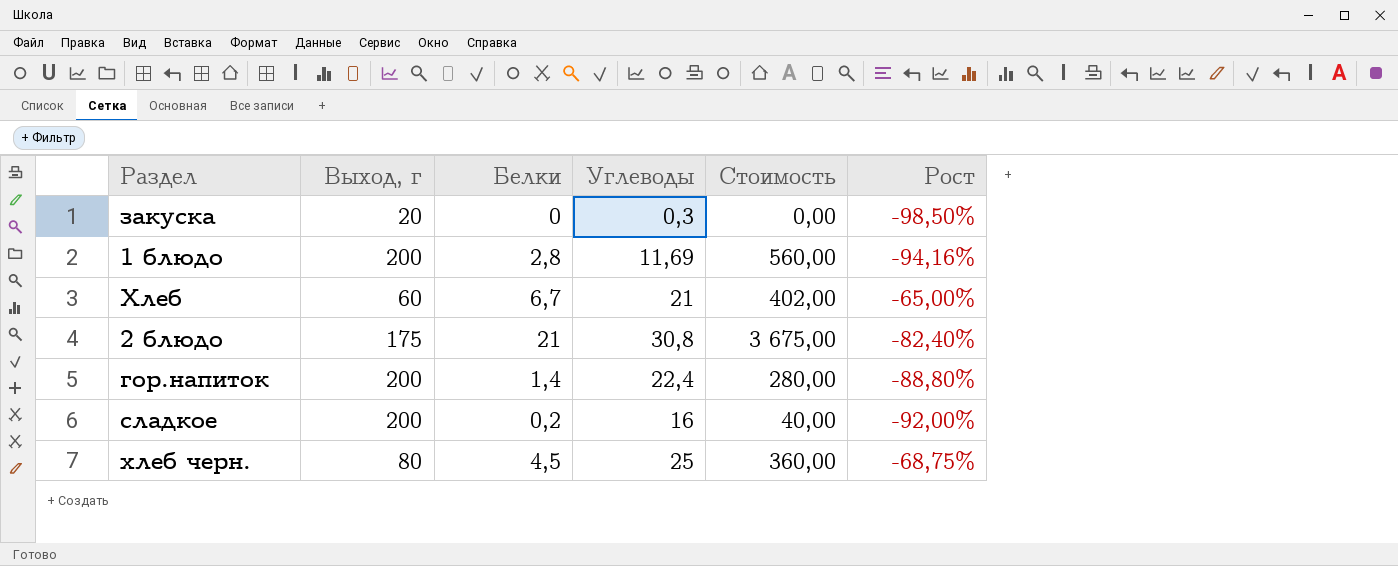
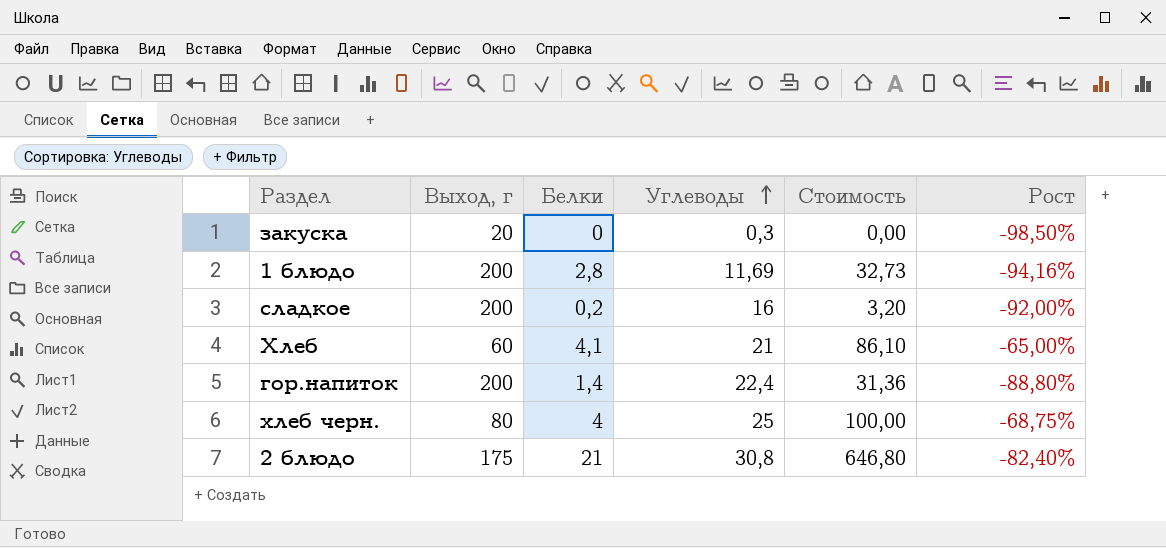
row order: none -> Углеводы ascending
column Стоимость | formula: [Выход, г] * [Белки] -> [Белки] * [Углеводы]
Хлеб | Белки: 6,7 -> 4,1
хлеб черн. | Белки: 4,5 -> 4

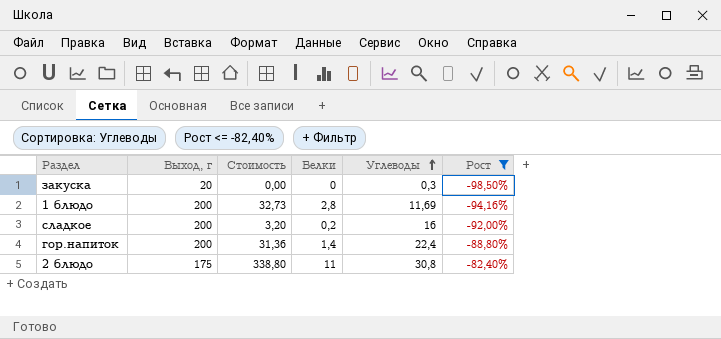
filter: none -> Рост <= -82,40%
column Стоимость | position: 5 -> 3
2 блюдо | Стоимость: 646,80 -> 338,80
2 блюдо | Белки: 21 -> 11

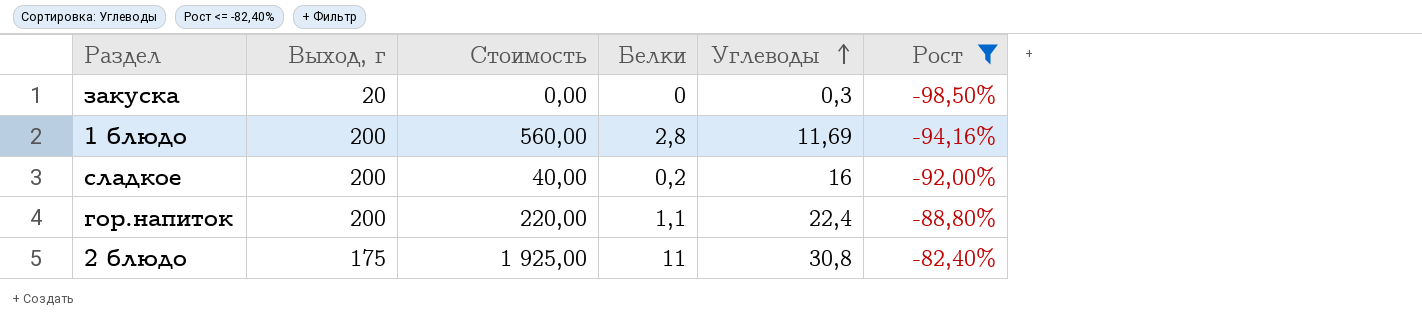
column Стоимость | formula: [Белки] * [Углеводы] -> [Выход, г] * [Белки]
гор.напиток | Белки: 1,4 -> 1,1

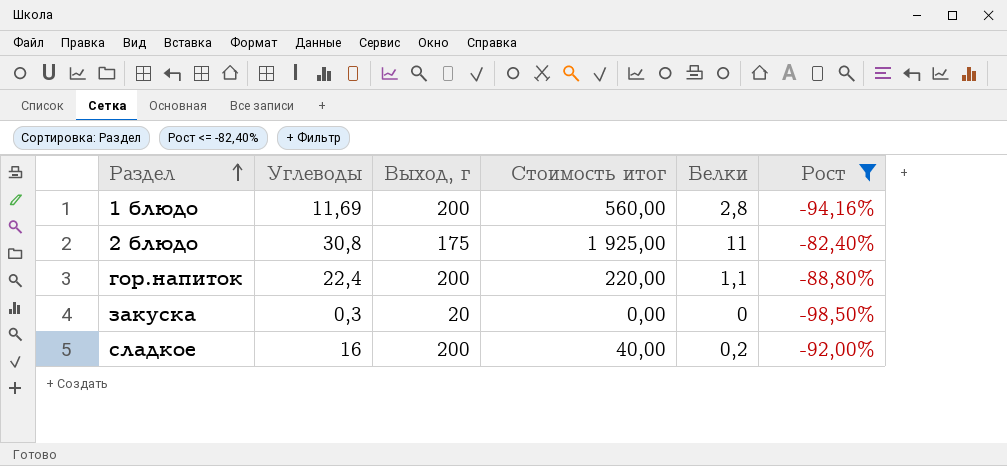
row order: Углеводы ascending -> Раздел ascending
column Углеводы | position: 5 -> 2
column name: Стоимость -> Стоимость итог

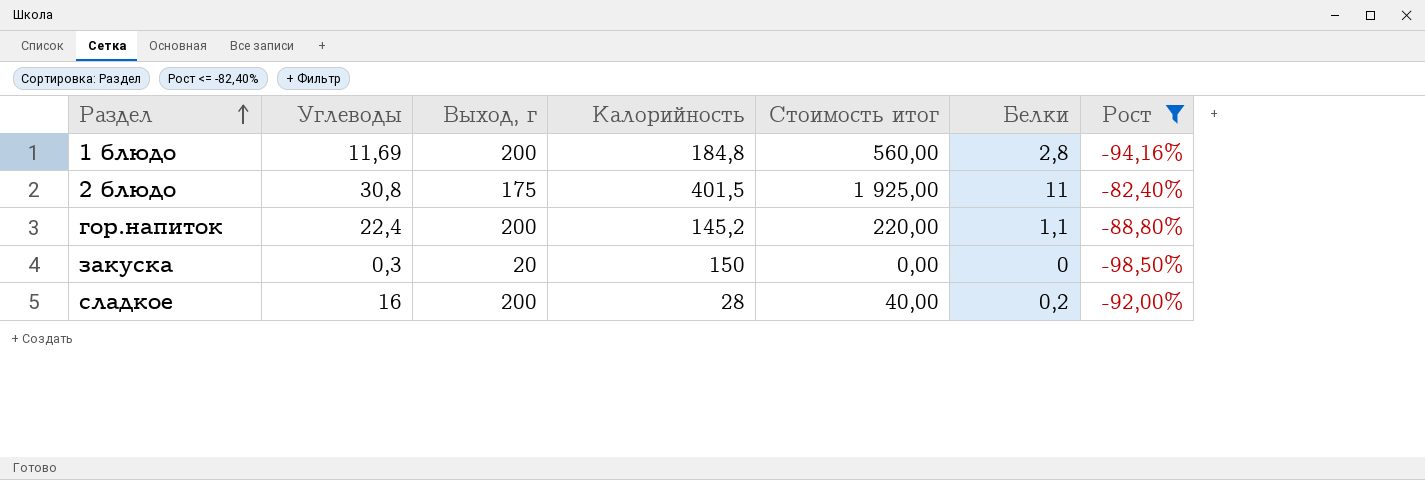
column Калорийность | position: none -> 4

